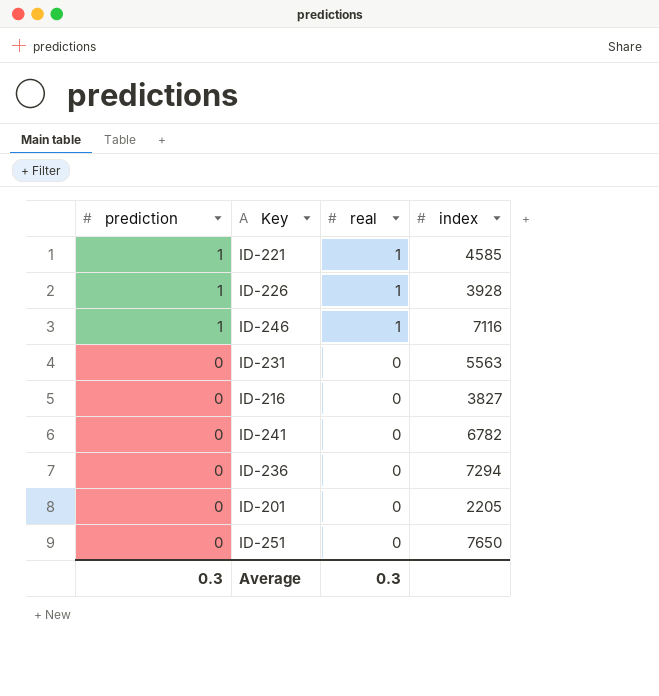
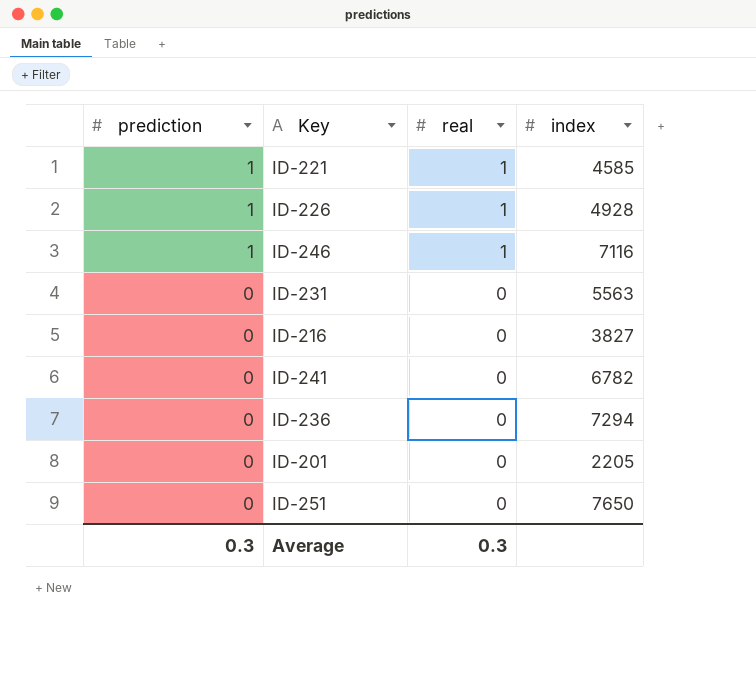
ID-226 | index: 3928 -> 4928

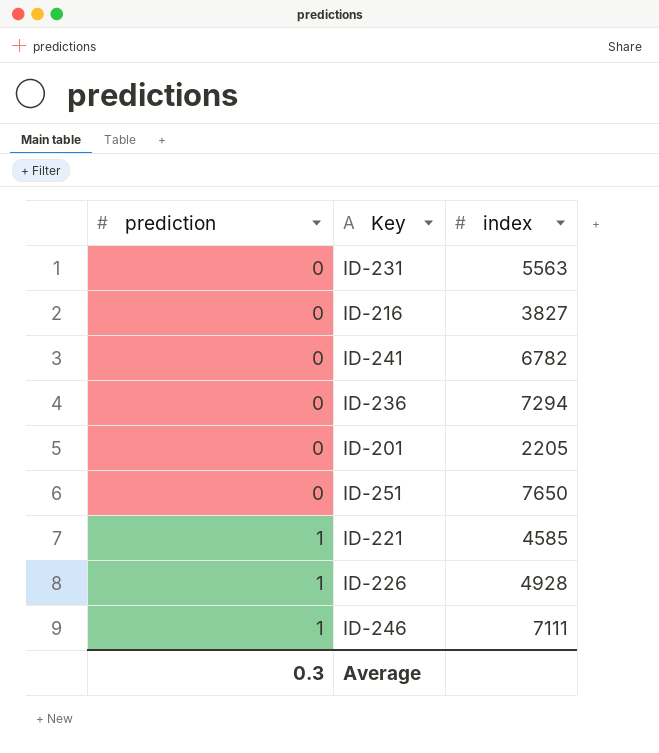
row order: prediction descending -> prediction ascending
column real | position: 3 -> none
ID-246 | index: 7116 -> 7111

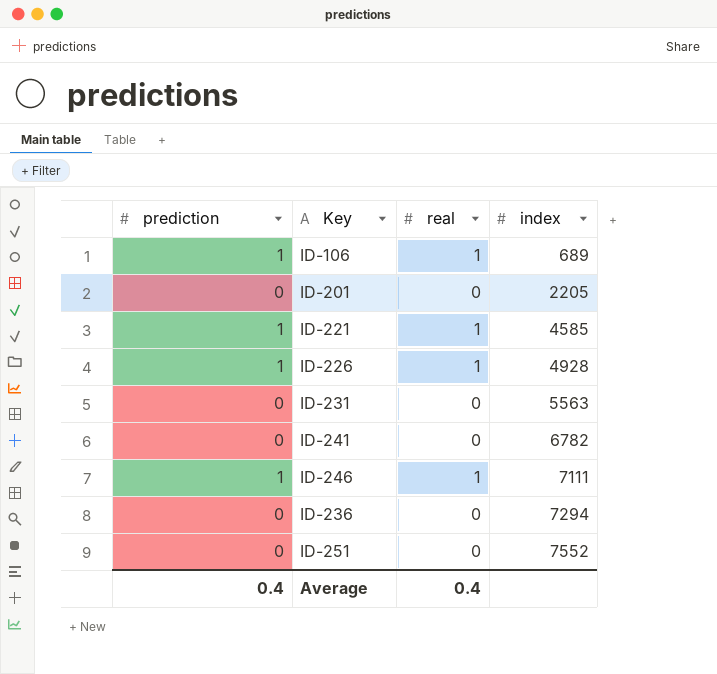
row order: prediction ascending -> index ascending
column real | position: none -> 3
row ID-216: 0 | 3827 -> none
row ID-106: none -> 1 | 1 | 689
ID-251 | index: 7650 -> 7552
Average | prediction: 0.3 -> 0.4

